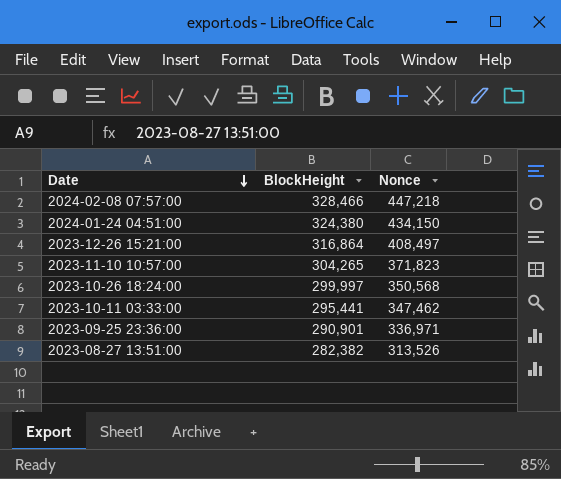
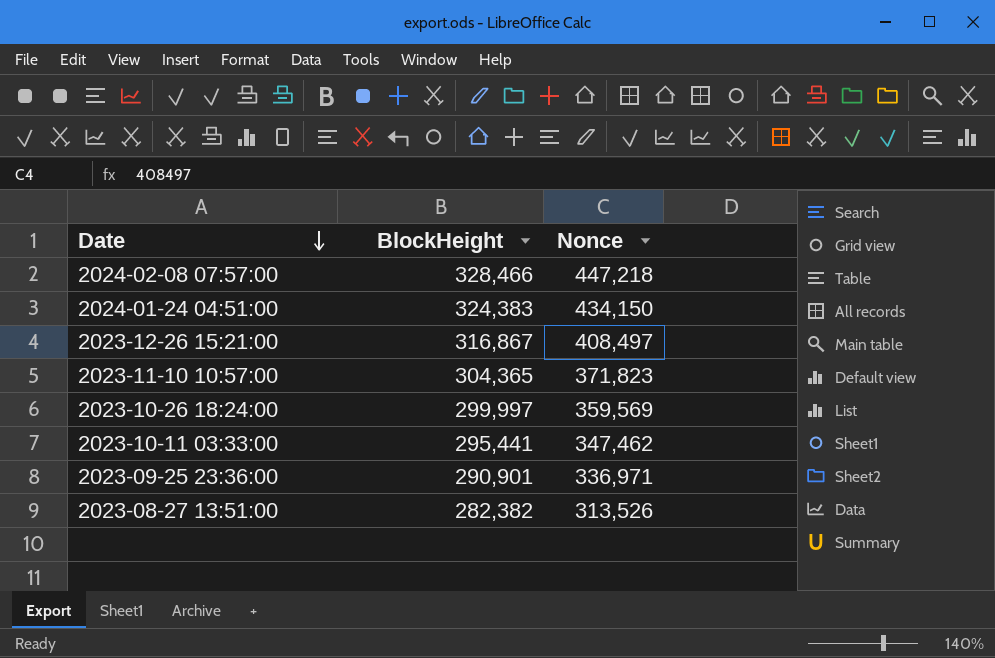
2024-01-24 04:51:00 | BlockHeight: 324,380 -> 324,383
2023-12-26 15:21:00 | BlockHeight: 316,864 -> 316,867
2023-11-10 10:57:00 | BlockHeight: 304,265 -> 304,365
2023-10-26 18:24:00 | Nonce: 350,568 -> 359,569

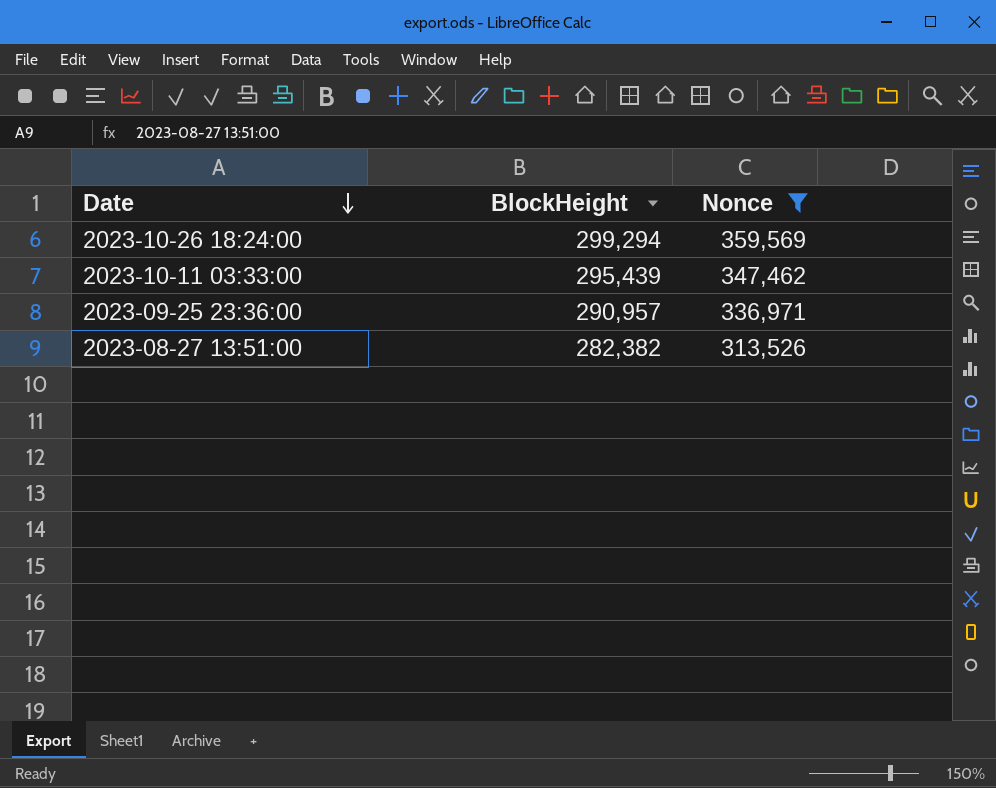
filter: none -> Nonce <= 359,569
2023-10-26 18:24:00 | BlockHeight: 299,997 -> 299,294
2023-10-11 03:33:00 | BlockHeight: 295,441 -> 295,439
2023-09-25 23:36:00 | BlockHeight: 290,901 -> 290,957

